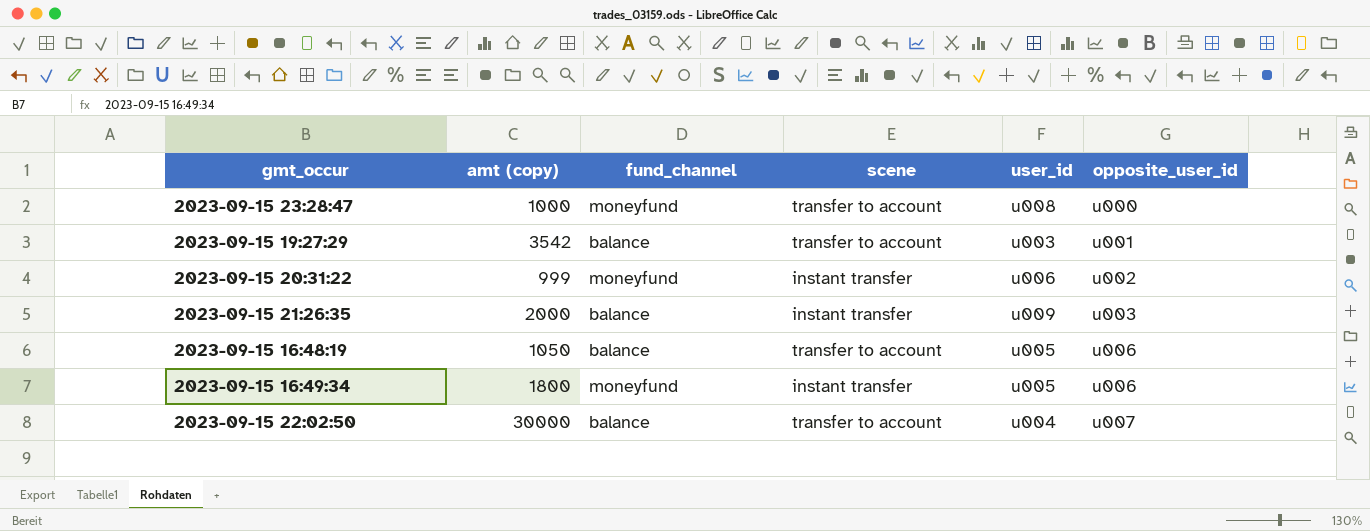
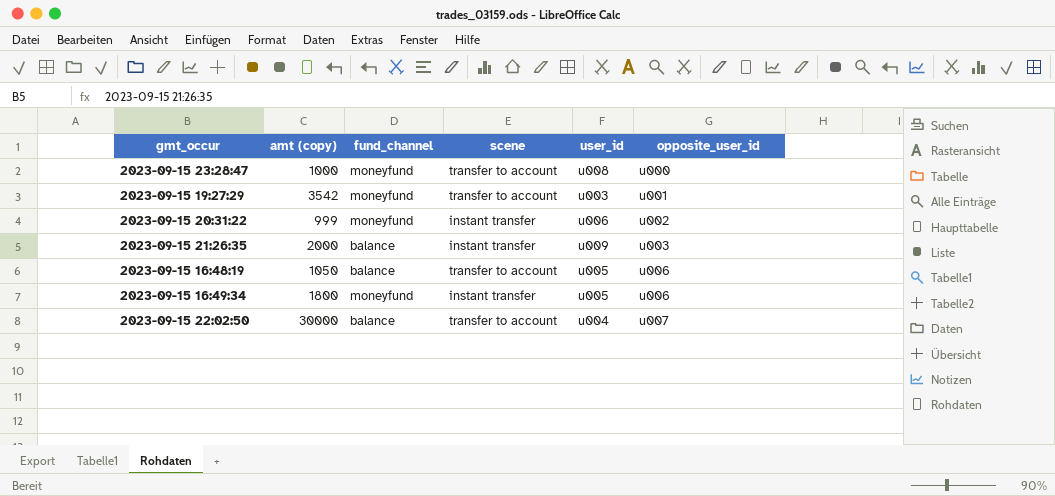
2023-09-15 19:27:29 | fund_channel: balance -> moneyfund

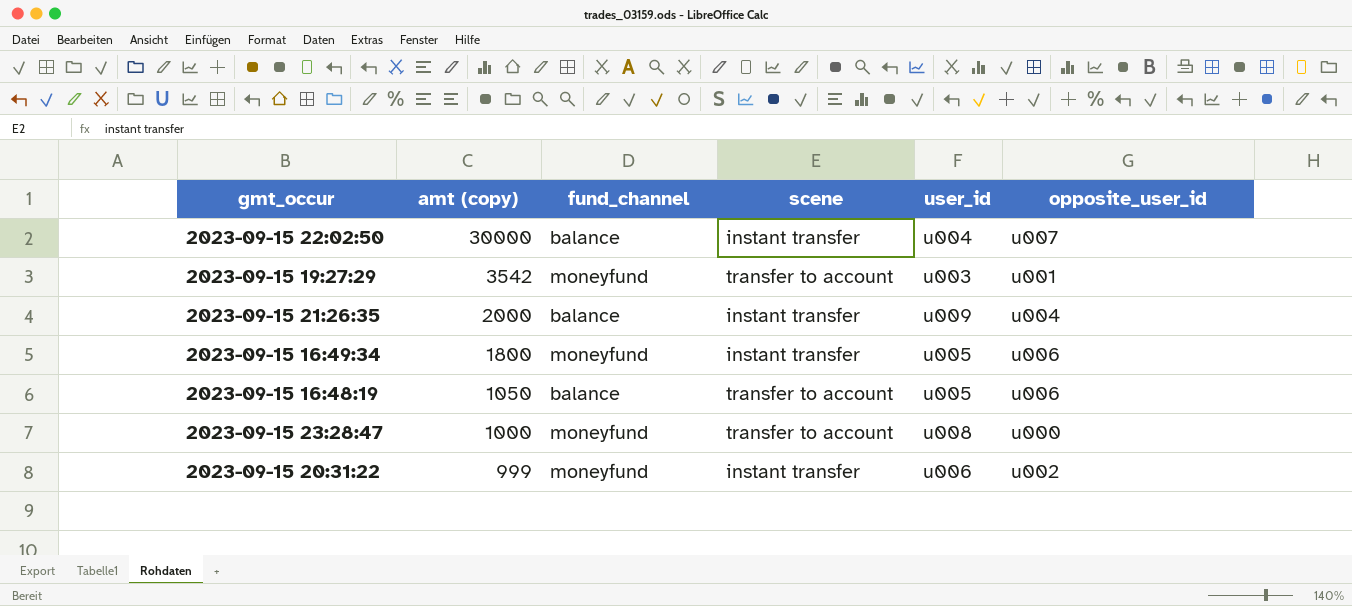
row order: opposite_user_id ascending -> amt (copy) descending
2023-09-15 22:02:50 | scene: transfer to account -> instant transfer
2023-09-15 21:26:35 | opposite_user_id: u003 -> u004

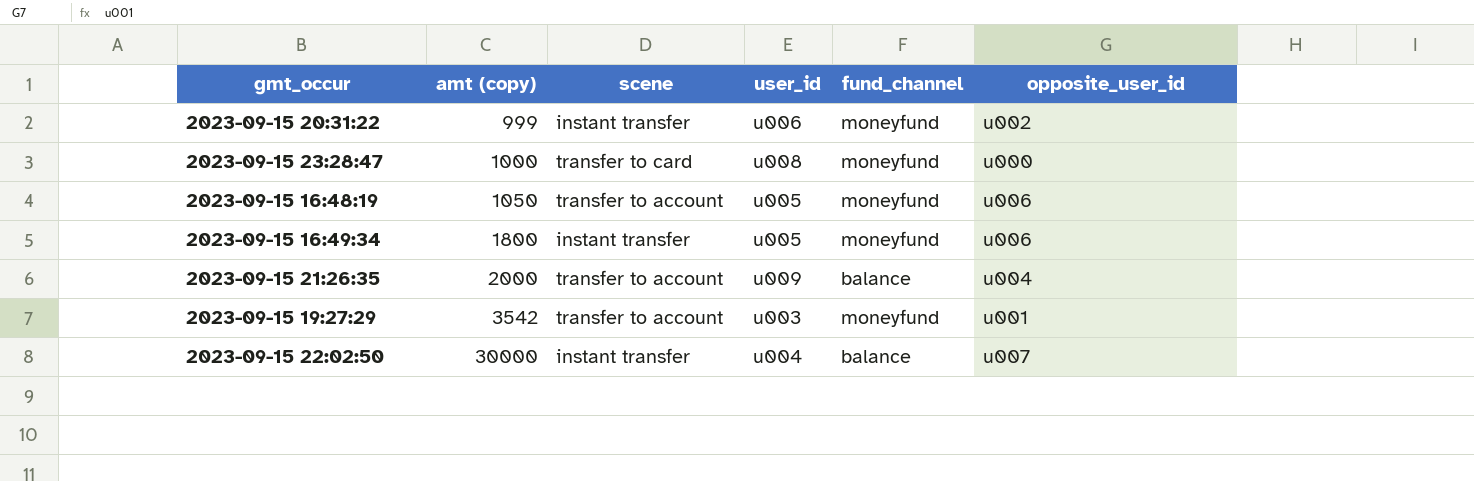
row order: amt (copy) descending -> amt (copy) ascending
column fund_channel | position: 3 -> 5
2023-09-15 23:28:47 | scene: transfer to account -> transfer to card
2023-09-15 16:48:19 | fund_channel: balance -> moneyfund
2023-09-15 21:26:35 | scene: instant transfer -> transfer to account

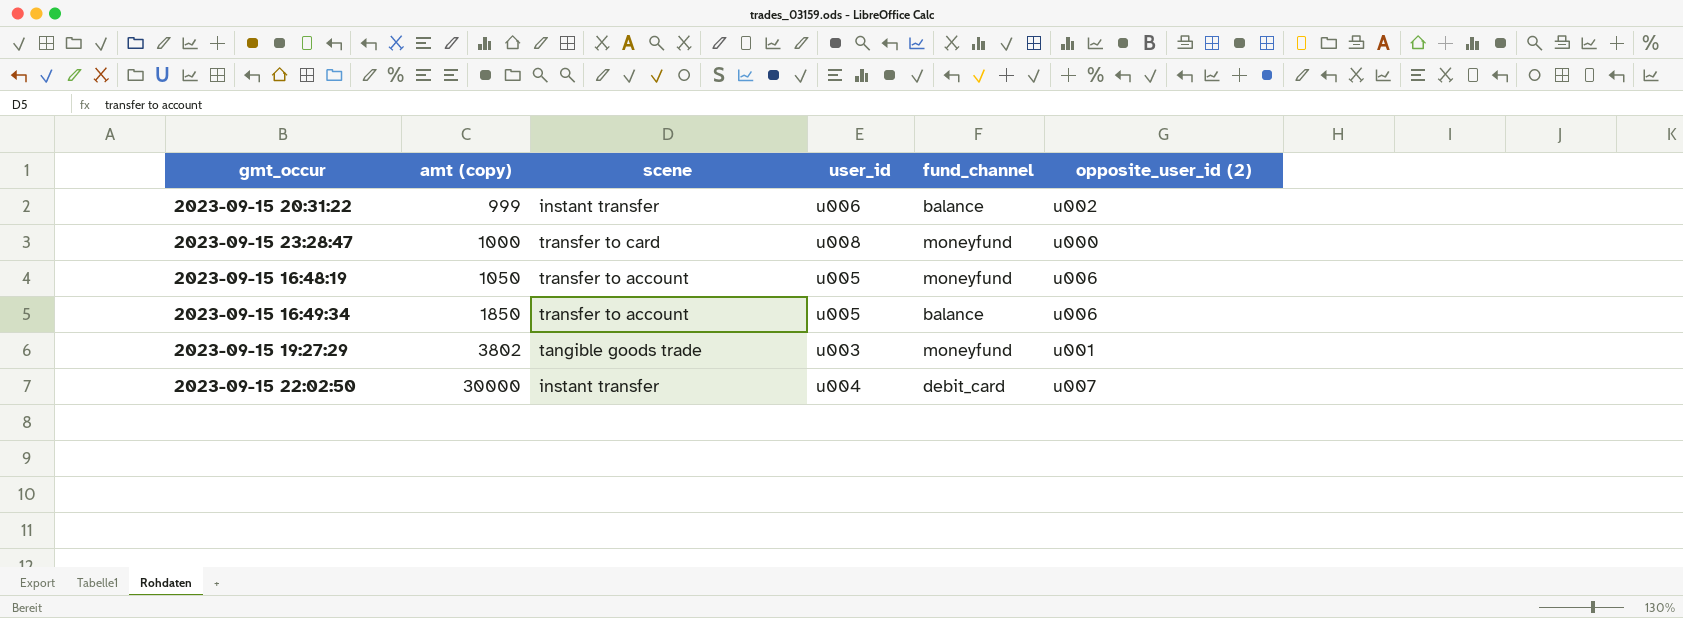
column name: opposite_user_id -> opposite_user_id (2)
row 2023-09-15 21:26:35: 2000 | transfer to account | u009 | balance | u004 -> none
2023-09-15 20:31:22 | fund_channel: moneyfund -> balance
2023-09-15 16:49:34 | amt (copy): 1800 -> 1850
2023-09-15 16:49:34 | scene: instant transfer -> transfer to account
2023-09-15 16:49:34 | fund_channel: moneyfund -> balance
2023-09-15 19:27:29 | amt (copy): 3542 -> 3802
2023-09-15 19:27:29 | scene: transfer to account -> tangible goods trade
2023-09-15 22:02:50 | fund_channel: balance -> debit_card

